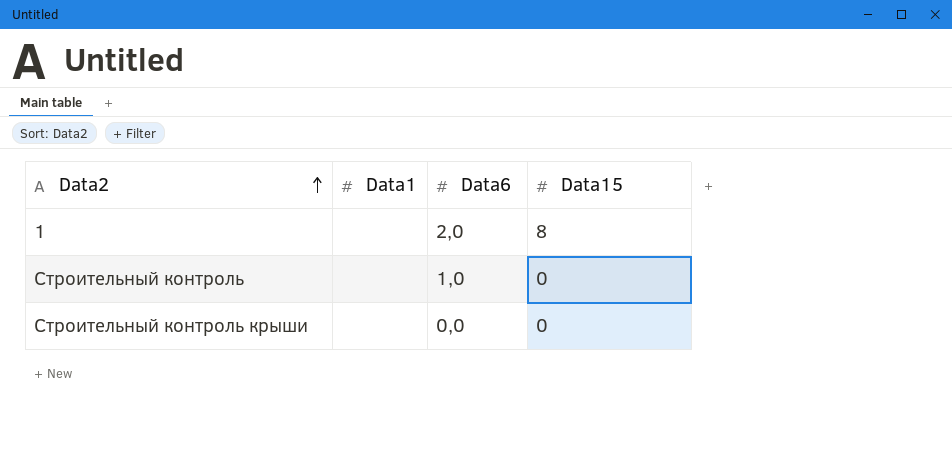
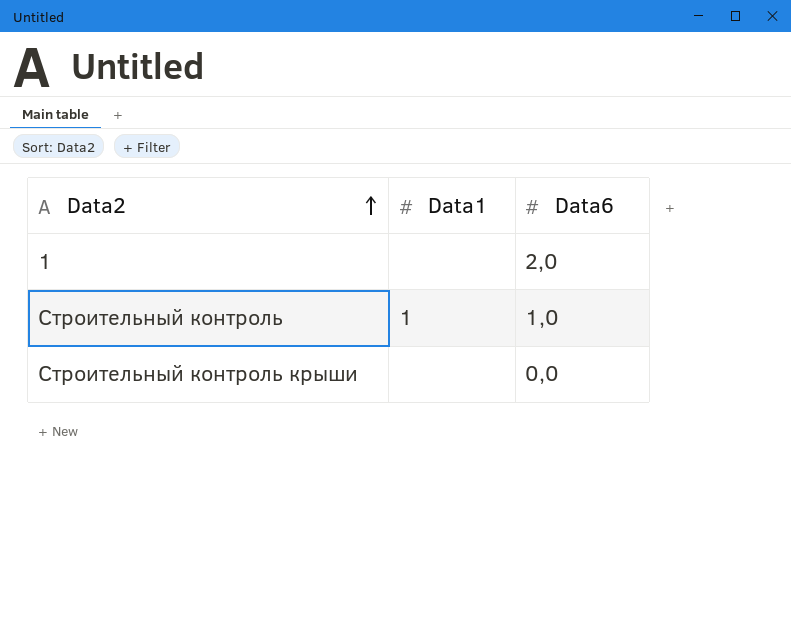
column Data15 | position: 4 -> none
Строительный контроль | Data1: none -> 1

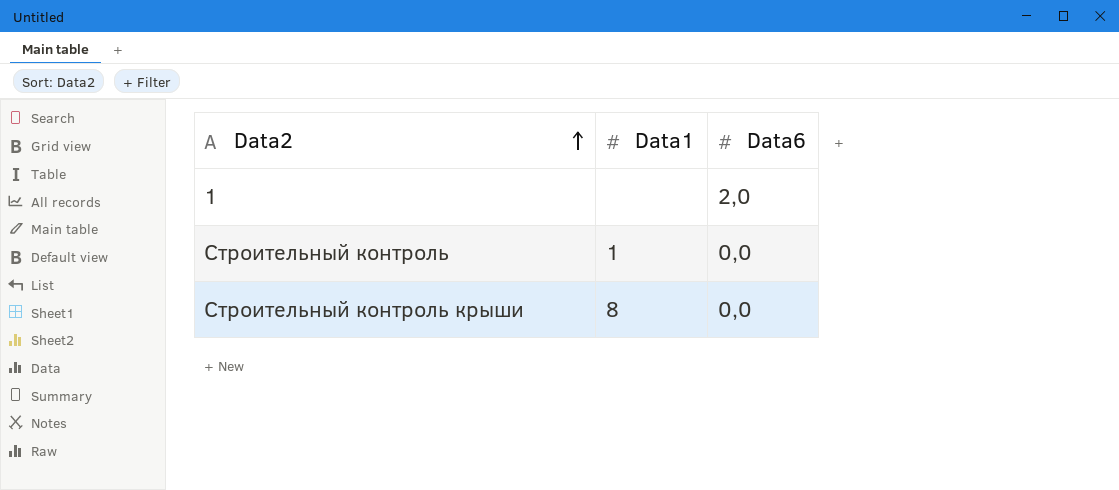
Строительный контроль | Data6: 1,0 -> 0,0
Строительный контроль крыши | Data1: none -> 8

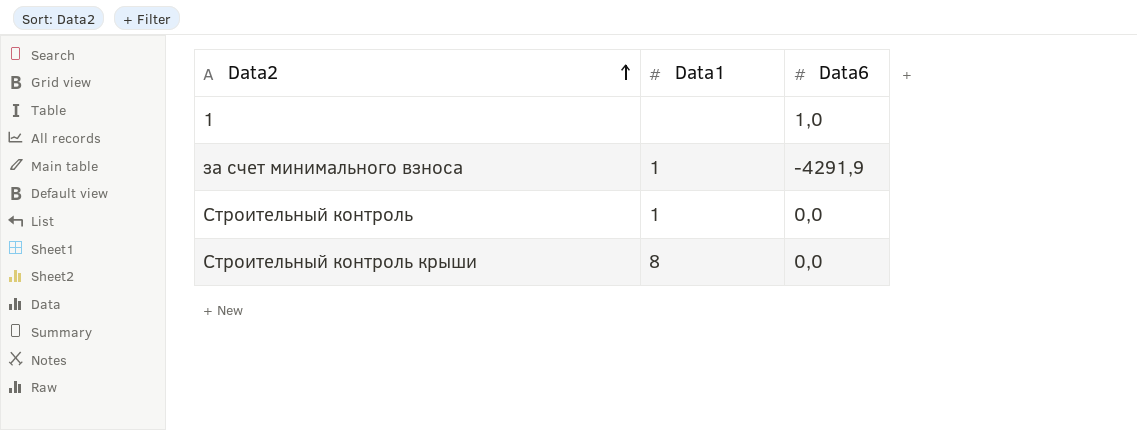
1 | Data6: 2,0 -> 1,0
row за счет минимального взноса: none -> 1 | -4291,9

